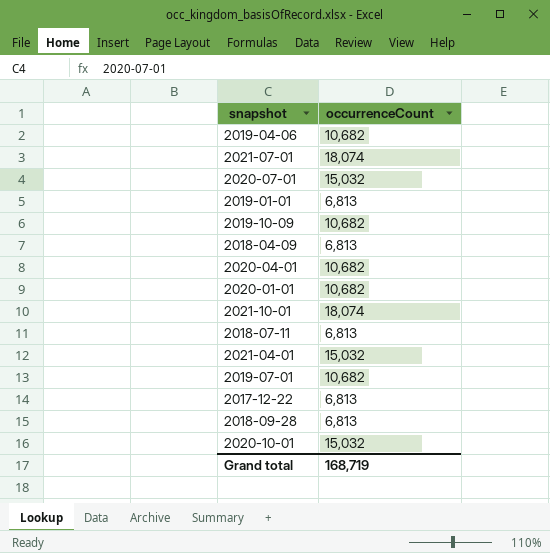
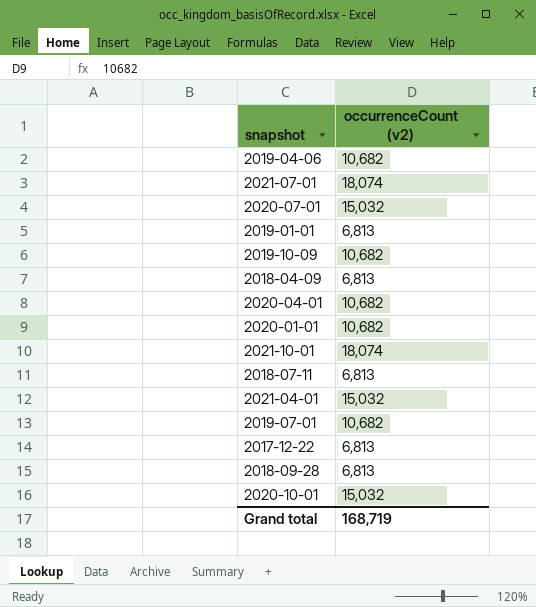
column name: occurrenceCount -> occurrenceCount (v2)

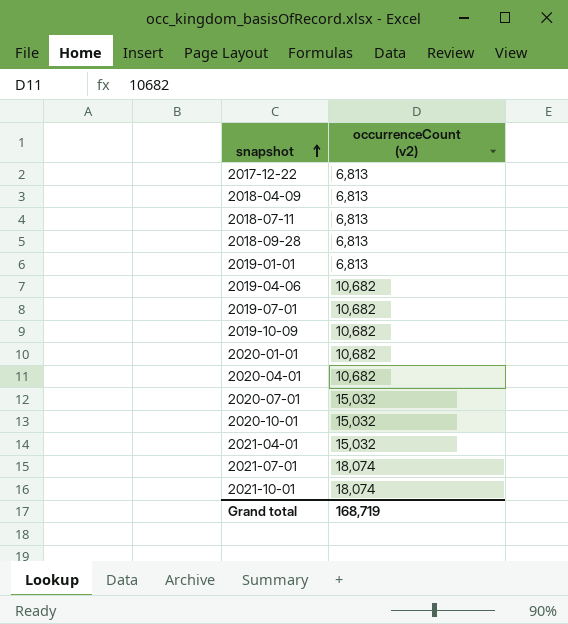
row order: none -> snapshot ascending

